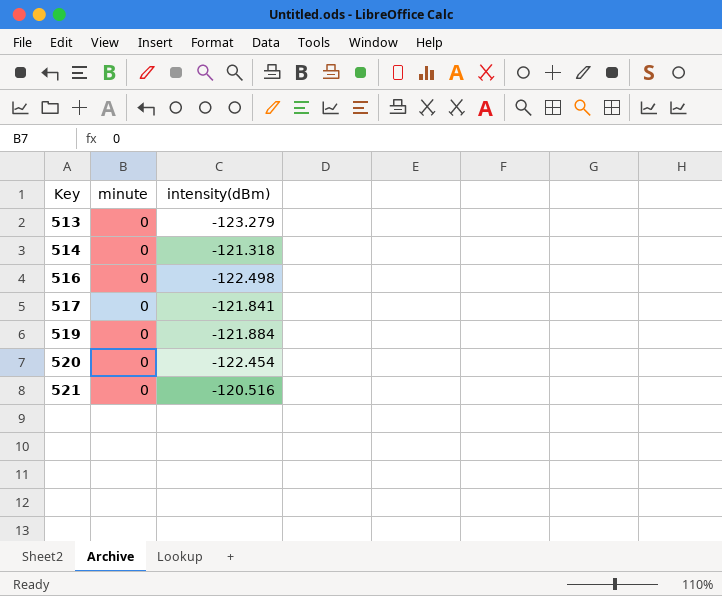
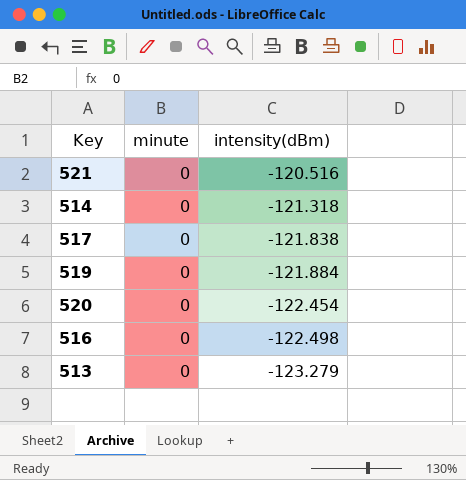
row order: Key ascending -> intensity(dBm) descending
517 | intensity(dBm): -121.841 -> -121.838

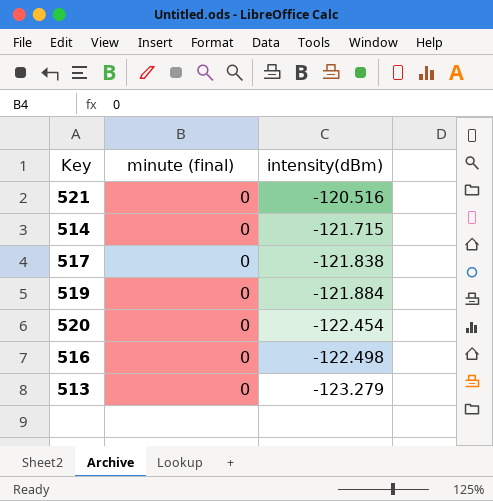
column name: minute -> minute (final)
514 | intensity(dBm): -121.318 -> -121.715

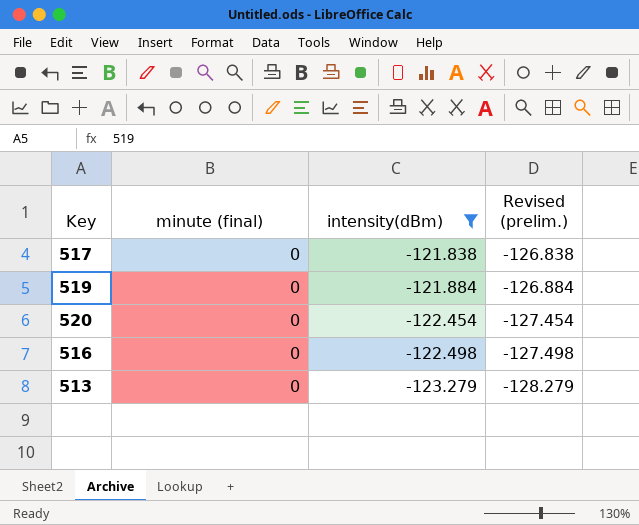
filter: none -> intensity(dBm) <= -121.838
column Revised (prelim.) | formula: none -> [intensity(dBm)] - 5

